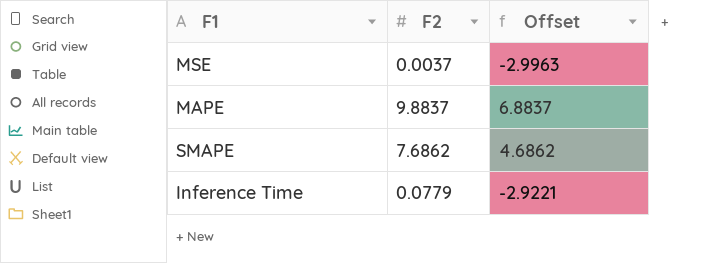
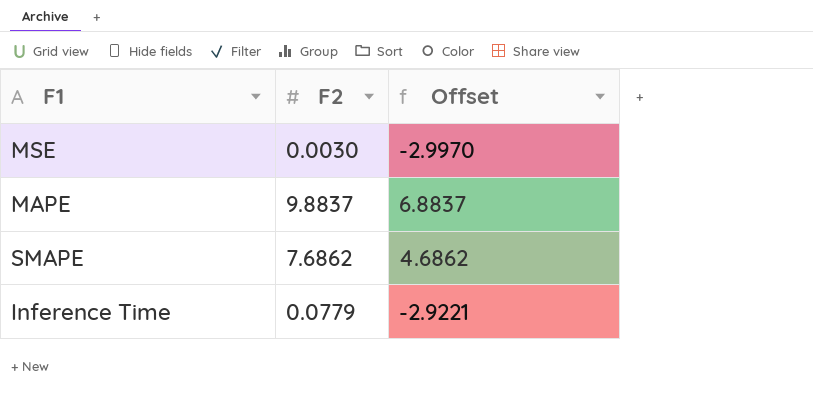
MSE | F2: 0.0037 -> 0.0030
MSE | Offset: -2.9963 -> -2.9970

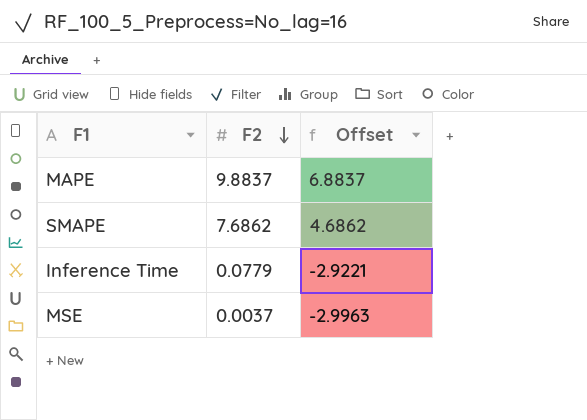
row order: none -> F2 descending
MSE | F2: 0.0030 -> 0.0037
MSE | Offset: -2.9970 -> -2.9963

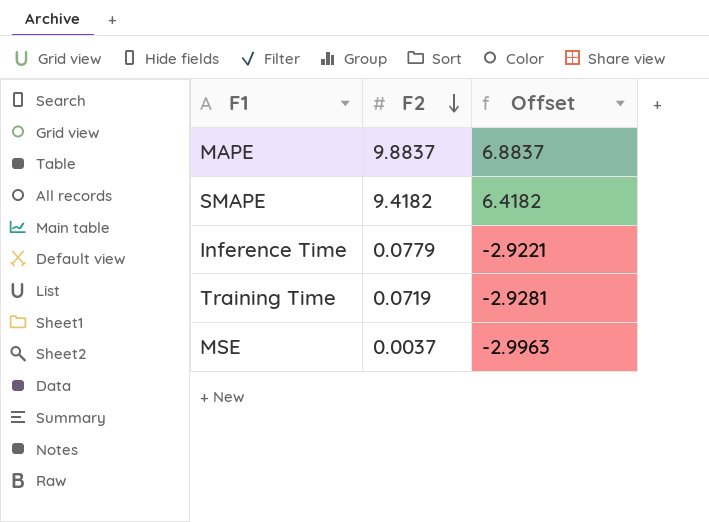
SMAPE | F2: 7.6862 -> 9.4182
SMAPE | Offset: 4.6862 -> 6.4182
row Training Time: none -> 0.0719 | -2.9281

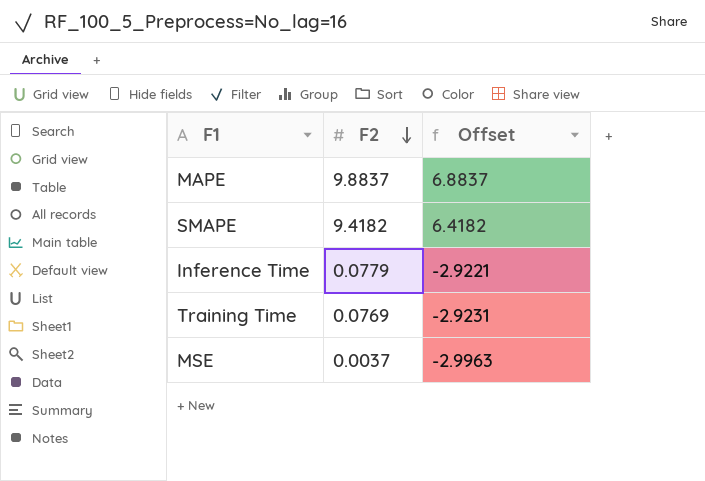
Training Time | F2: 0.0719 -> 0.0769
Training Time | Offset: -2.9281 -> -2.9231

